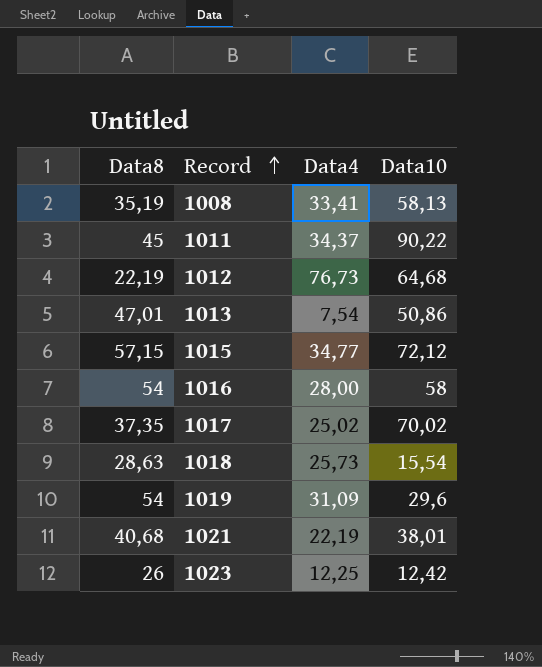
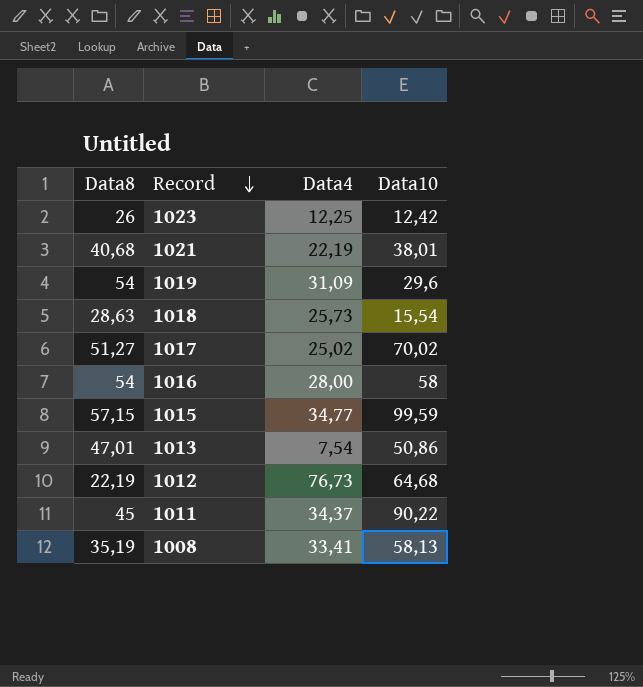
row order: Record ascending -> Record descending
1017 | Data8: 37,35 -> 51,27
1015 | Data10: 72,12 -> 99,59

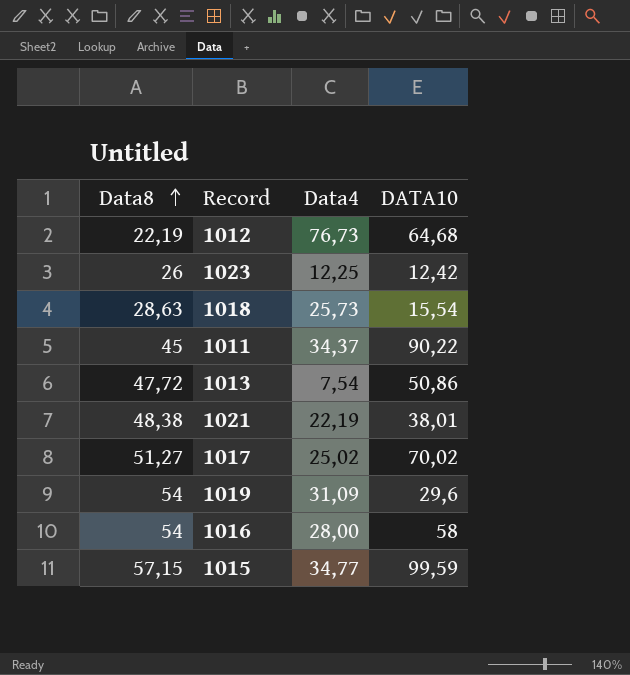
row order: Record descending -> Data8 ascending
column name: Data10 -> DATA10
row 1008: 35,19 | 33,41 | 58,13 -> none
1013 | Data8: 47,01 -> 47,72
1021 | Data8: 40,68 -> 48,38

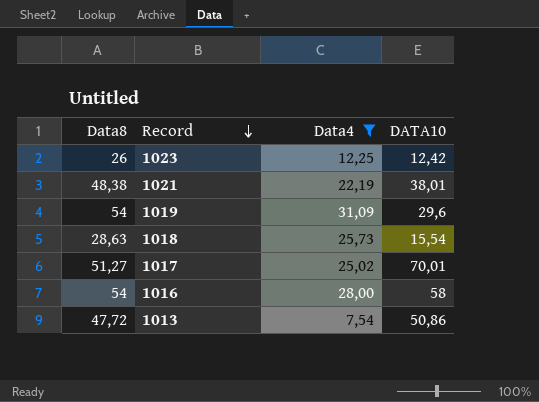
filter: none -> Data4 <= 31,09
row order: Data8 ascending -> Record descending
1017 | DATA10: 70,02 -> 70,01

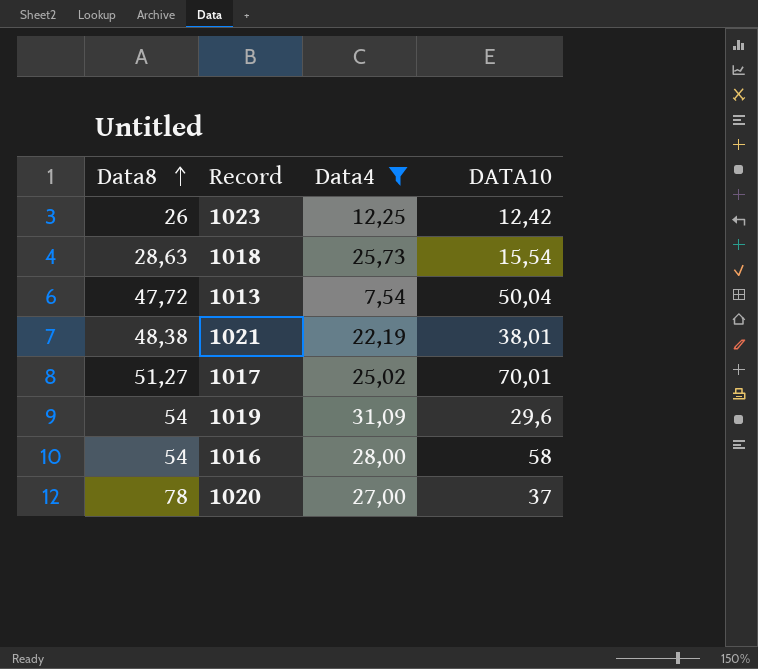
row order: Record descending -> Data8 ascending
1013 | DATA10: 50,86 -> 50,04
row 1020: none -> 78 | 27,00 | 37

